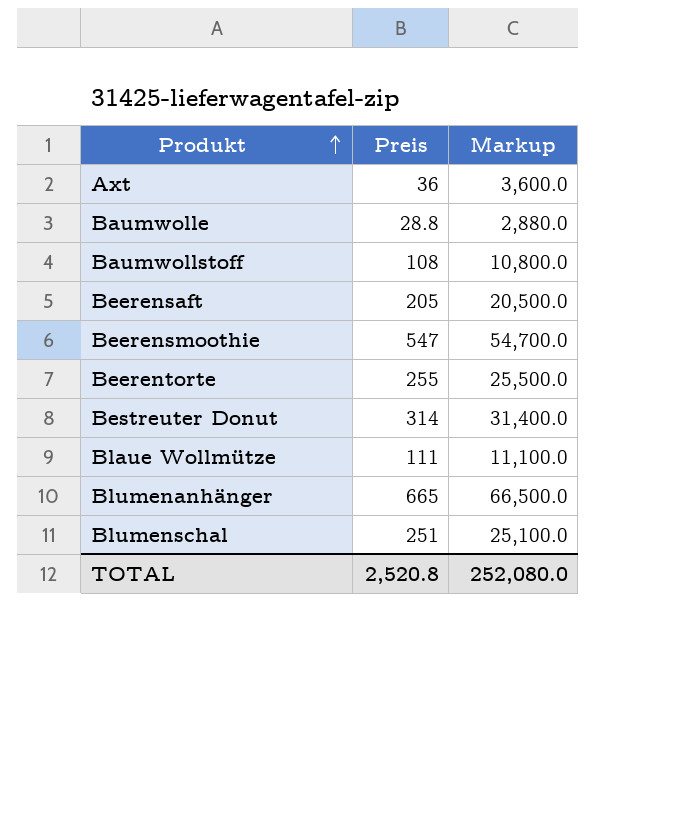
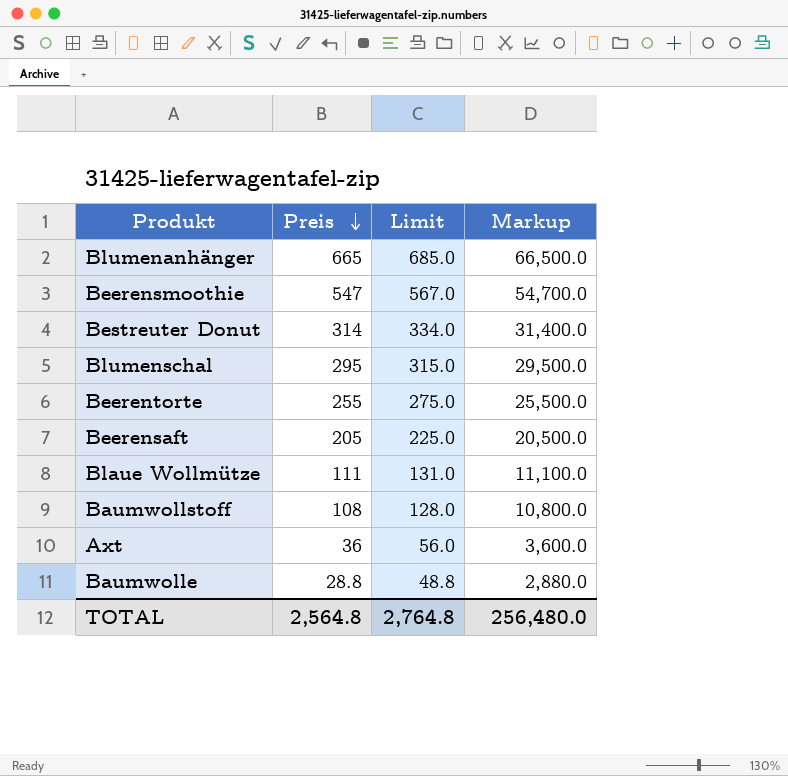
row order: Produkt ascending -> Preis descending
column Limit | formula: none -> [Preis] + 20
Blumenschal | Preis: 251 -> 295
Blumenschal | Markup: 25,100.0 -> 29,500.0
TOTAL | Preis: 2,520.8 -> 2,564.8
TOTAL | Markup: 252,080.0 -> 256,480.0

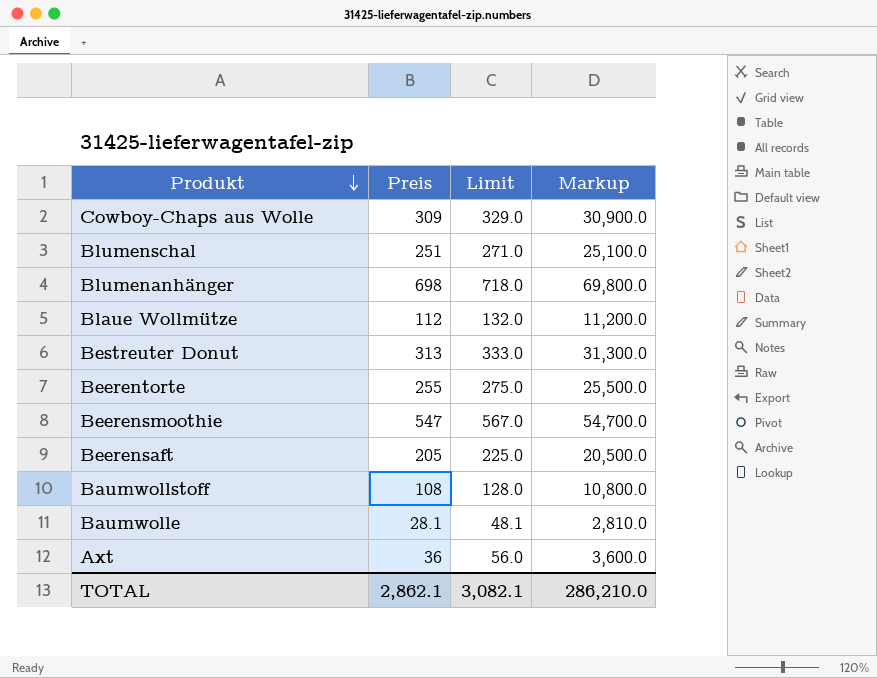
row order: Preis descending -> Produkt descending
row Cowboy-Chaps aus Wolle: none -> 309 | 329.0 | 30,900.0
Blumenschal | Preis: 295 -> 251
Blumenschal | Limit: 315.0 -> 271.0
Blumenschal | Markup: 29,500.0 -> 25,100.0
Blumenanhänger | Preis: 665 -> 698
Blumenanhänger | Limit: 685.0 -> 718.0
Blumenanhänger | Markup: 66,500.0 -> 69,800.0
Blaue Wollmütze | Preis: 111 -> 112
Blaue Wollmütze | Limit: 131.0 -> 132.0
Blaue Wollmütze | Markup: 11,100.0 -> 11,200.0
Bestreuter Donut | Preis: 314 -> 313
Bestreuter Donut | Limit: 334.0 -> 333.0
Bestreuter Donut | Markup: 31,400.0 -> 31,300.0
Baumwolle | Preis: 28.8 -> 28.1
Baumwolle | Limit: 48.8 -> 48.1
Baumwolle | Markup: 2,880.0 -> 2,810.0
TOTAL | Preis: 2,564.8 -> 2,862.1
TOTAL | Limit: 2,764.8 -> 3,082.1
TOTAL | Markup: 256,480.0 -> 286,210.0

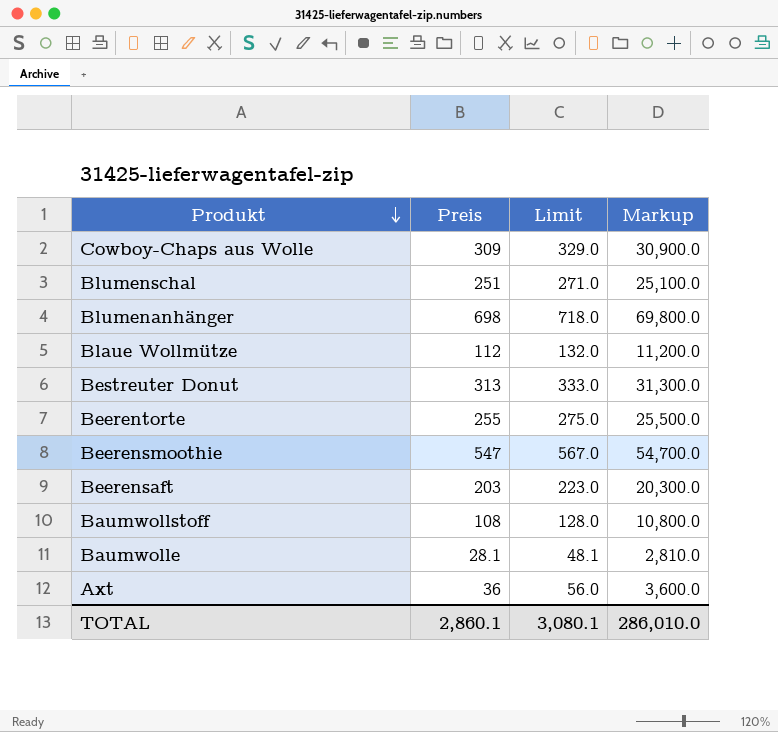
Beerensaft | Preis: 205 -> 203
Beerensaft | Limit: 225.0 -> 223.0
Beerensaft | Markup: 20,500.0 -> 20,300.0
TOTAL | Preis: 2,862.1 -> 2,860.1
TOTAL | Limit: 3,082.1 -> 3,080.1
TOTAL | Markup: 286,210.0 -> 286,010.0

